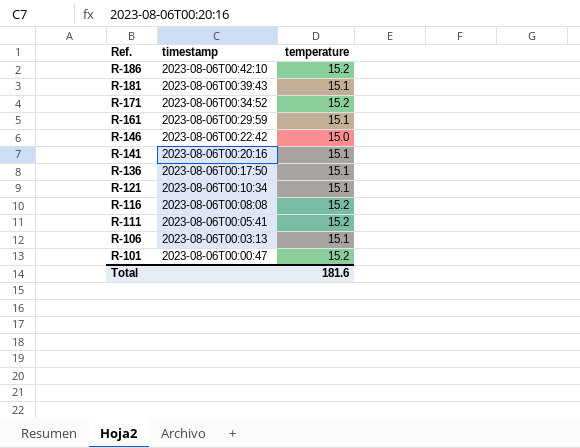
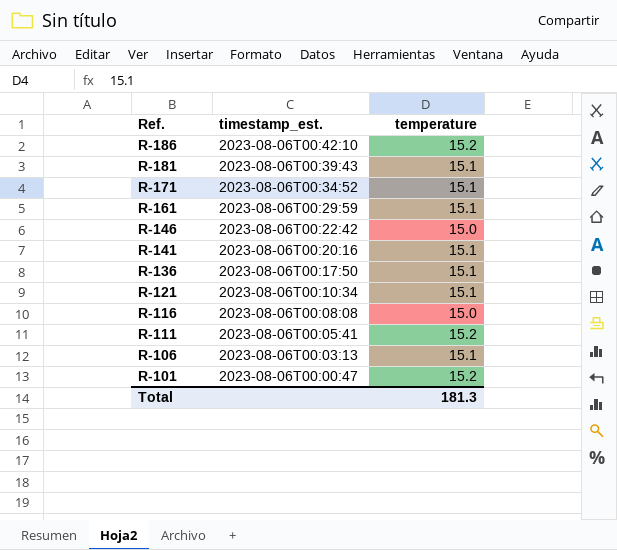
column name: timestamp -> timestamp_est.
R-171 | temperature: 15.2 -> 15.1
R-116 | temperature: 15.2 -> 15.0
Total | temperature: 181.6 -> 181.3

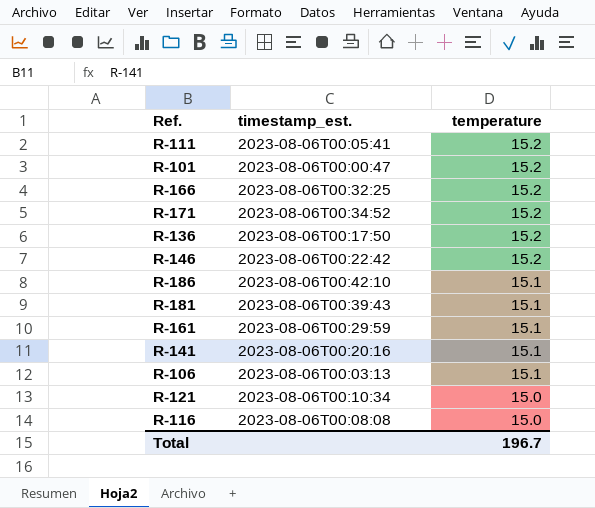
row order: Ref. descending -> temperature descending
row R-166: none -> 2023-08-06T00:32:25 | 15.2
R-171 | temperature: 15.1 -> 15.2
R-136 | temperature: 15.1 -> 15.2
R-146 | temperature: 15.0 -> 15.2
R-186 | temperature: 15.2 -> 15.1
R-121 | temperature: 15.1 -> 15.0
Total | temperature: 181.3 -> 196.7

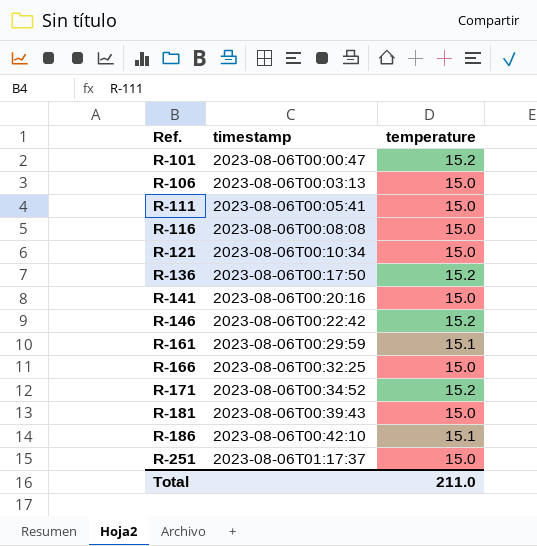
row order: temperature descending -> Ref. ascending
column name: timestamp_est. -> timestamp
R-106 | temperature: 15.1 -> 15.0
R-111 | temperature: 15.2 -> 15.0
R-141 | temperature: 15.1 -> 15.0
R-166 | temperature: 15.2 -> 15.0
R-181 | temperature: 15.1 -> 15.0
row R-251: none -> 2023-08-06T01:17:37 | 15.0
Total | temperature: 196.7 -> 211.0

